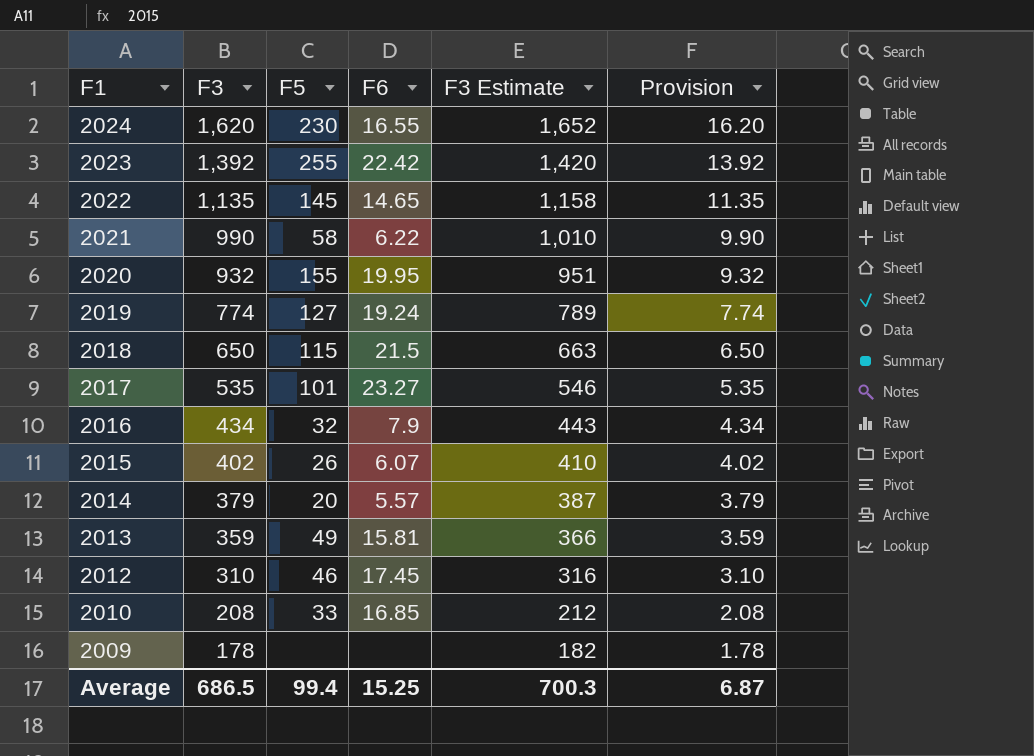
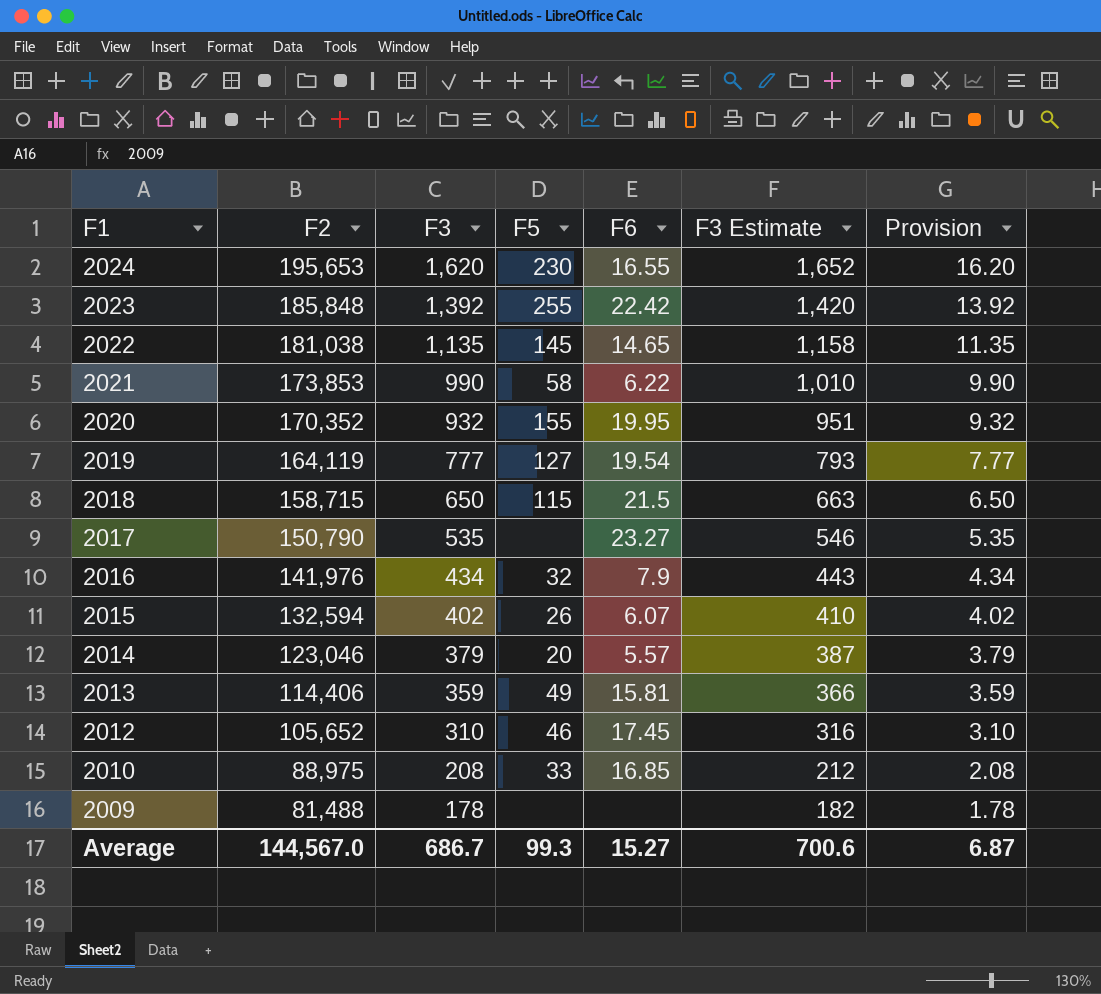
column F2 | position: none -> 2
2019 | F3: 774 -> 777
2019 | F6: 19.24 -> 19.54
2019 | F3 Estimate: 789 -> 793
2019 | Provision: 7.74 -> 7.77
2017 | F5: 101 -> none
Average | F3: 686.5 -> 686.7
Average | F5: 99.4 -> 99.3
Average | F6: 15.25 -> 15.27
Average | F3 Estimate: 700.3 -> 700.6

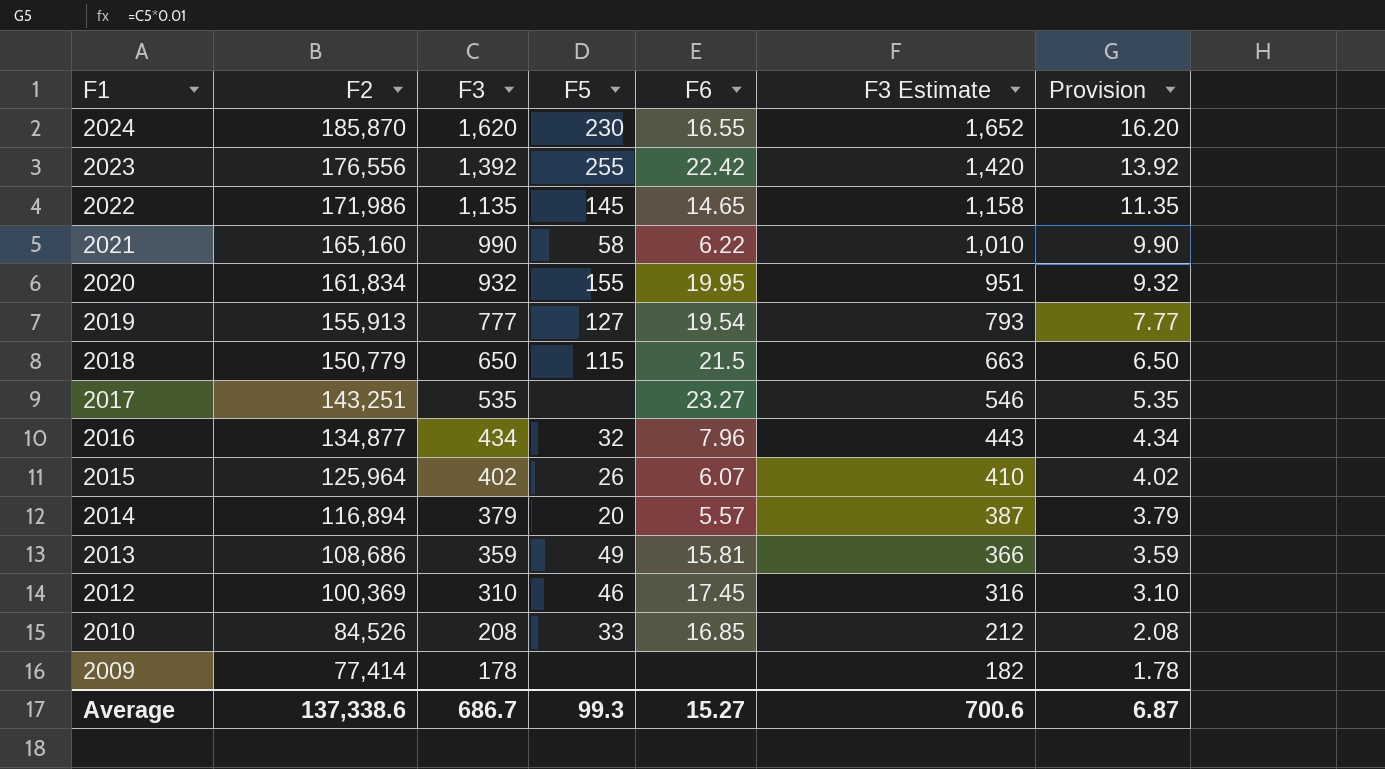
2024 | F2: 195,653 -> 185,870
2023 | F2: 185,848 -> 176,556
2022 | F2: 181,038 -> 171,986
2021 | F2: 173,853 -> 165,160
2020 | F2: 170,352 -> 161,834
2019 | F2: 164,119 -> 155,913
2018 | F2: 158,715 -> 150,779
2017 | F2: 150,790 -> 143,251
2016 | F2: 141,976 -> 134,877
2016 | F6: 7.9 -> 7.96
2015 | F2: 132,594 -> 125,964
2014 | F2: 123,046 -> 116,894
2013 | F2: 114,406 -> 108,686
2012 | F2: 105,652 -> 100,369
2010 | F2: 88,975 -> 84,526
2009 | F2: 81,488 -> 77,414
Average | F2: 144,567.0 -> 137,338.6

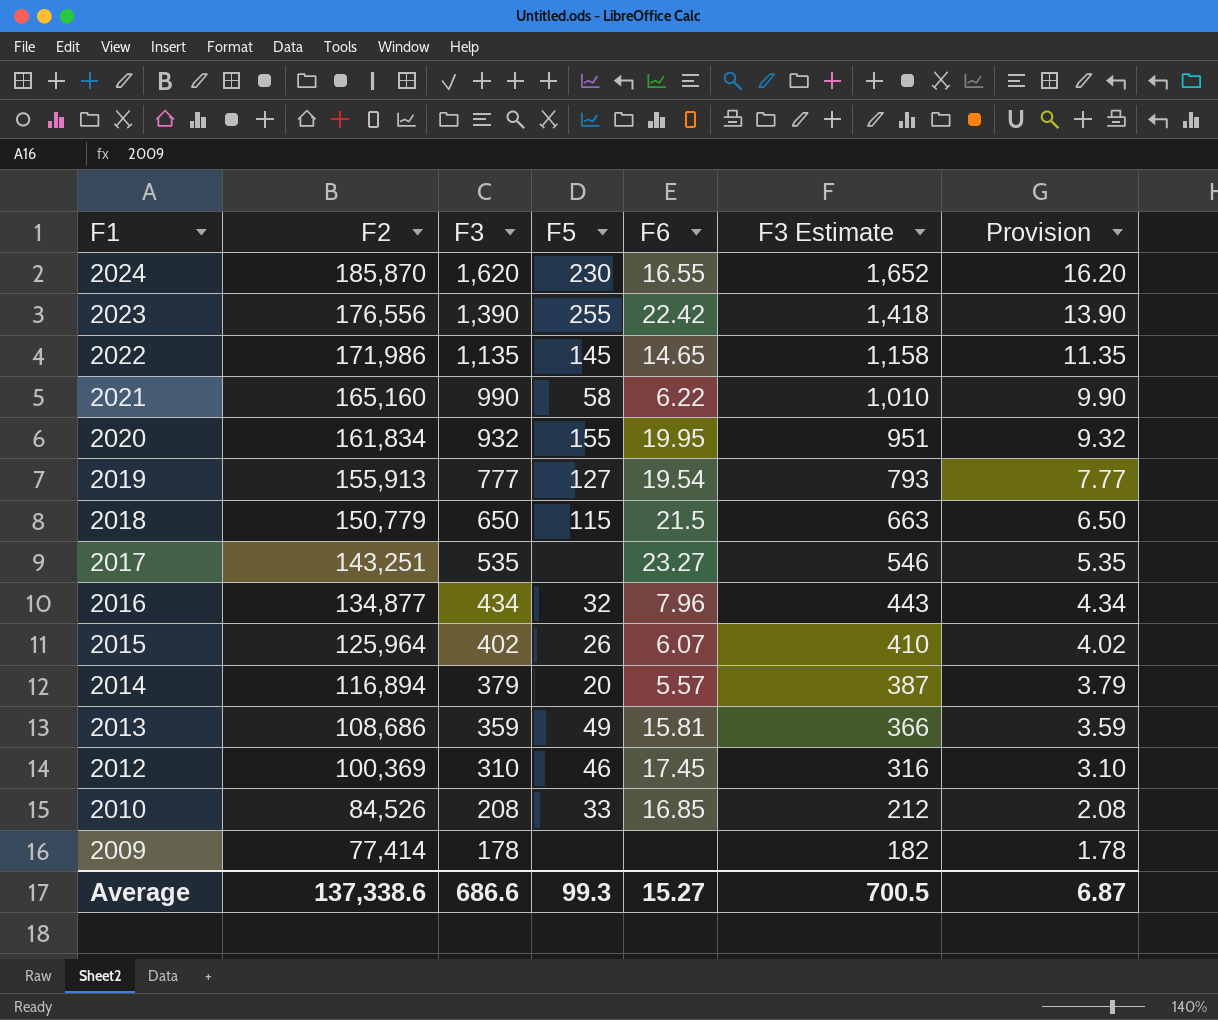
2023 | F3: 1,392 -> 1,390
2023 | F3 Estimate: 1,420 -> 1,418
2023 | Provision: 13.92 -> 13.90
Average | F3: 686.7 -> 686.6
Average | F3 Estimate: 700.6 -> 700.5

